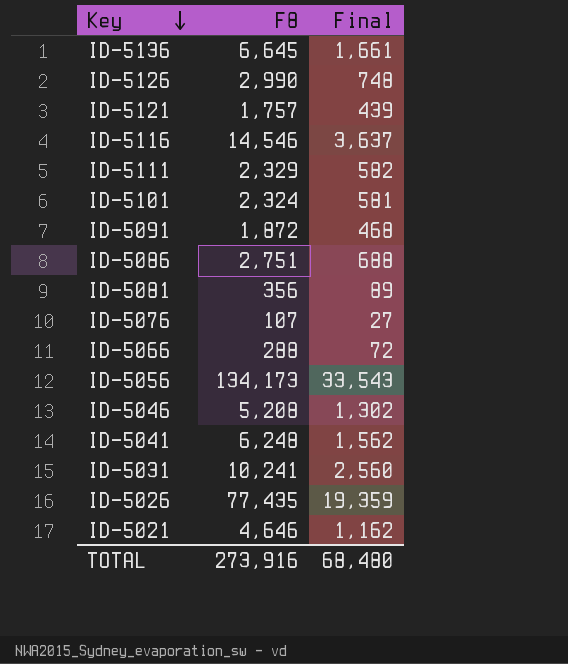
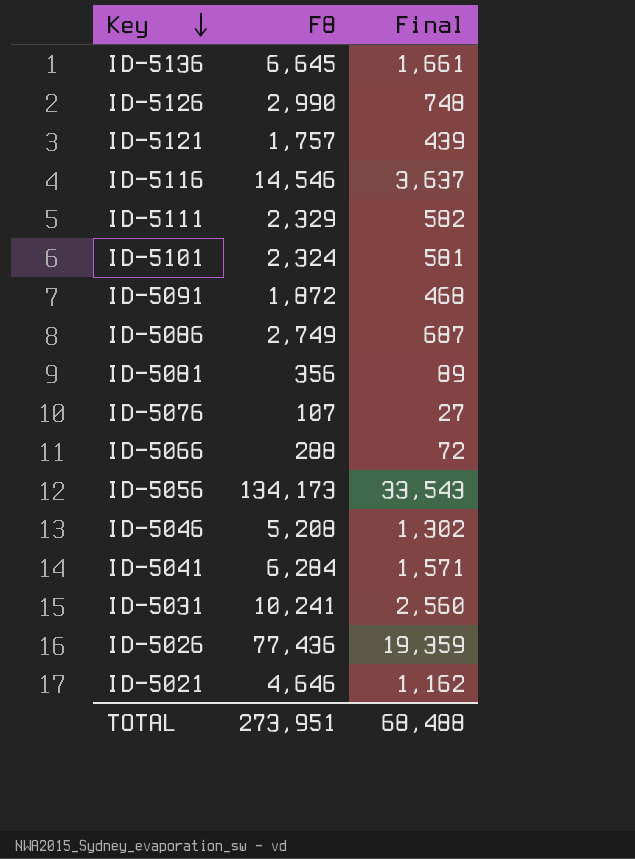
ID-5086 | F8: 2,751 -> 2,749
ID-5086 | Final: 688 -> 687
ID-5041 | F8: 6,248 -> 6,284
ID-5041 | Final: 1,562 -> 1,571
ID-5026 | F8: 77,435 -> 77,436
TOTAL | F8: 273,916 -> 273,951
TOTAL | Final: 68,480 -> 68,488

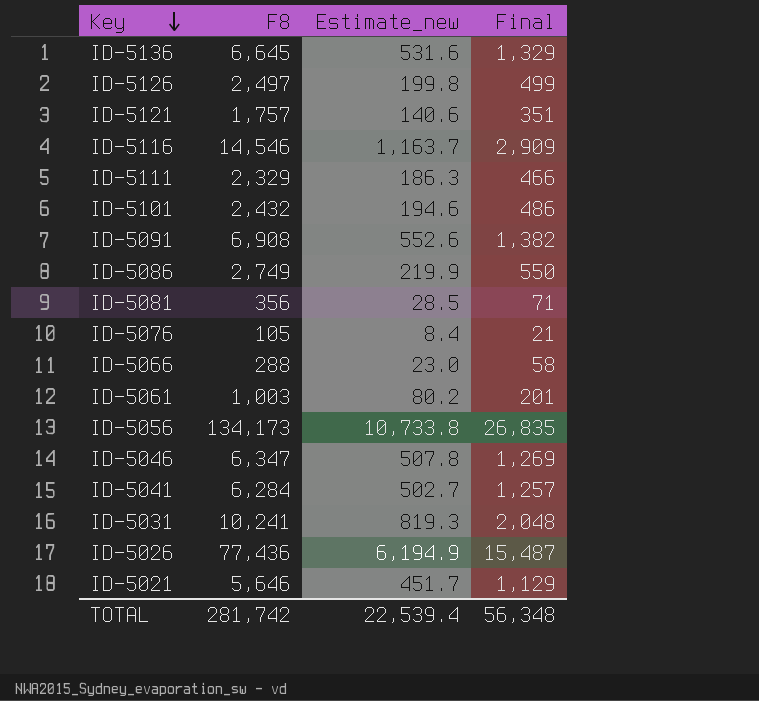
column Estimate_new | formula: none -> [F8] * 0.08
column Final | formula: [F8] * 0.25 -> [F8] * 0.2
ID-5126 | F8: 2,990 -> 2,497
ID-5101 | F8: 2,324 -> 2,432
ID-5091 | F8: 1,872 -> 6,908
ID-5076 | F8: 107 -> 105
row ID-5061: none -> 1,003 | 80.2 | 201
ID-5046 | F8: 5,208 -> 6,347
ID-5021 | F8: 4,646 -> 5,646
TOTAL | F8: 273,951 -> 281,742
TOTAL | Final: 68,488 -> 56,348

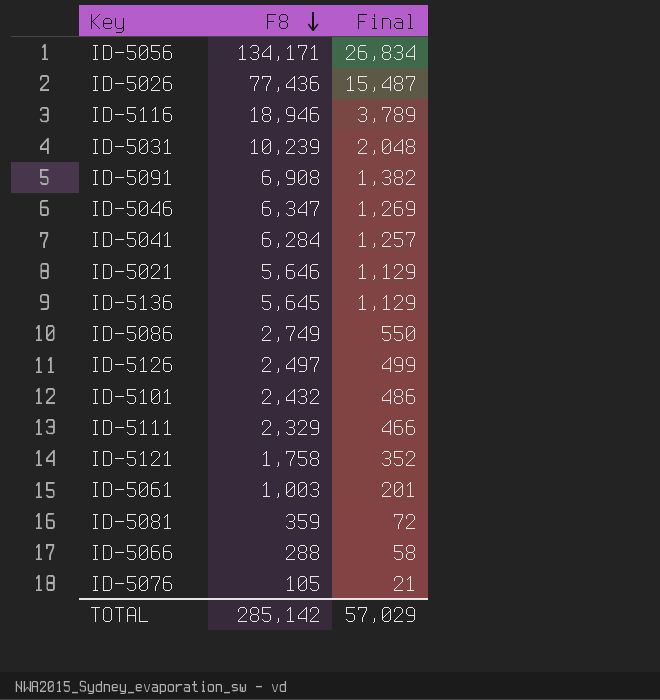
row order: Key descending -> F8 descending
column Estimate_new | formula: [F8] * 0.08 -> none
ID-5056 | F8: 134,173 -> 134,171
ID-5056 | Final: 26,835 -> 26,834
ID-5116 | F8: 14,546 -> 18,946
ID-5116 | Final: 2,909 -> 3,789
ID-5031 | F8: 10,241 -> 10,239
ID-5136 | F8: 6,645 -> 5,645
ID-5136 | Final: 1,329 -> 1,129
ID-5121 | F8: 1,757 -> 1,758
ID-5121 | Final: 351 -> 352
ID-5081 | F8: 356 -> 359
ID-5081 | Final: 71 -> 72
TOTAL | F8: 281,742 -> 285,142
TOTAL | Final: 56,348 -> 57,029

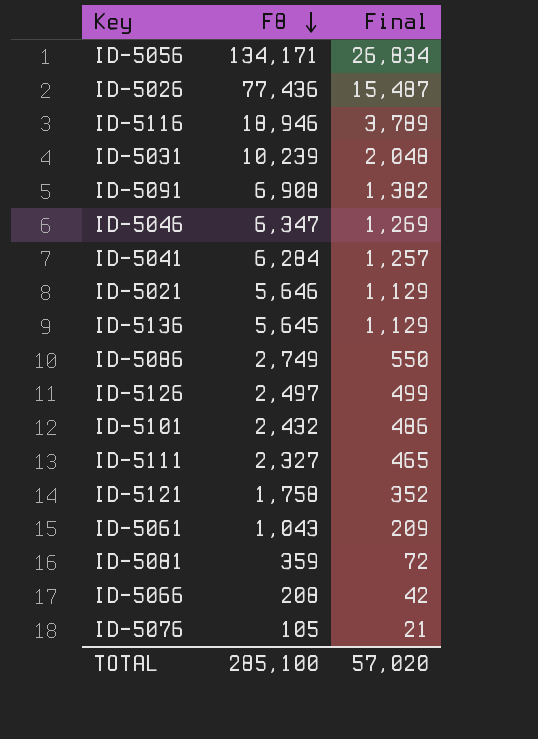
ID-5111 | F8: 2,329 -> 2,327
ID-5111 | Final: 466 -> 465
ID-5061 | F8: 1,003 -> 1,043
ID-5061 | Final: 201 -> 209
ID-5066 | F8: 288 -> 208
ID-5066 | Final: 58 -> 42
TOTAL | F8: 285,142 -> 285,100
TOTAL | Final: 57,029 -> 57,020

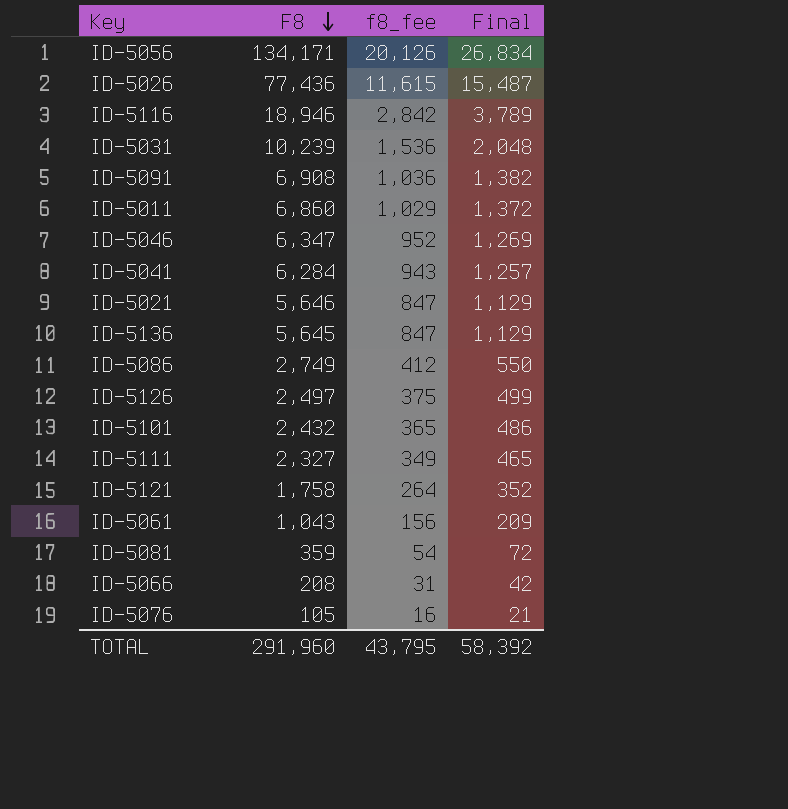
column f8_fee | formula: none -> [F8] * 0.15
row ID-5011: none -> 6,860 | 1,029 | 1,372
TOTAL | F8: 285,100 -> 291,960
TOTAL | Final: 57,020 -> 58,392

